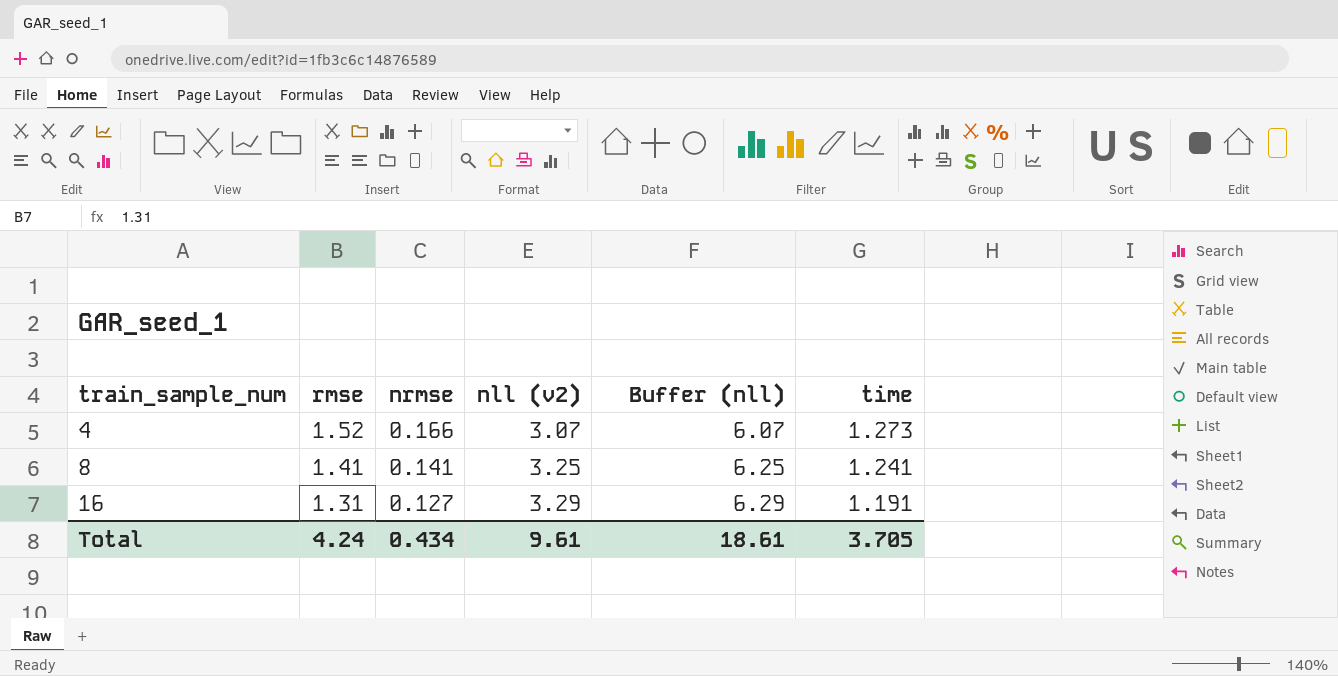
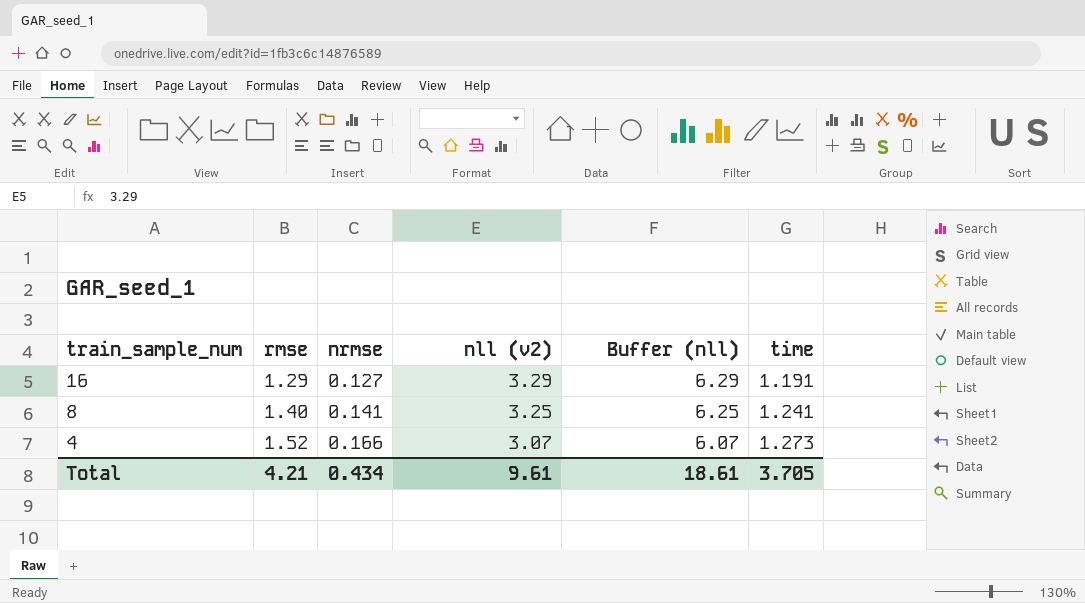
row order: train_sample_num ascending -> train_sample_num descending
16 | rmse: 1.31 -> 1.29
8 | rmse: 1.41 -> 1.40
Total | rmse: 4.24 -> 4.21

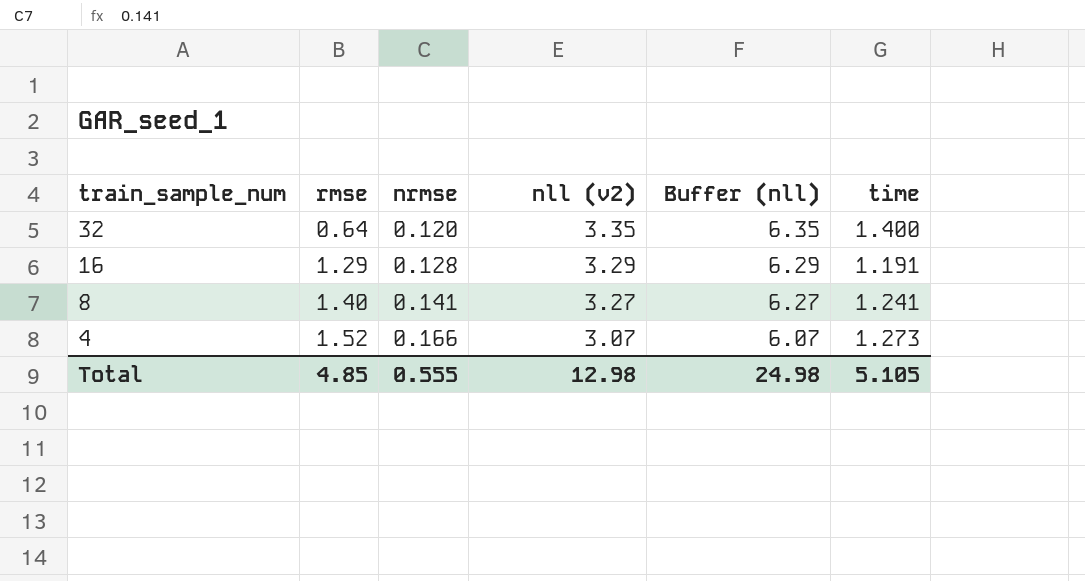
row 32: none -> 0.64 | 0.120 | 3.35 | 6.35 | 1.400
16 | nrmse: 0.127 -> 0.128
8 | nll (v2): 3.25 -> 3.27
8 | Buffer (nll): 6.25 -> 6.27
Total | rmse: 4.21 -> 4.85
Total | nrmse: 0.434 -> 0.555
Total | nll (v2): 9.61 -> 12.98
Total | Buffer (nll): 18.61 -> 24.98
Total | time: 3.705 -> 5.105

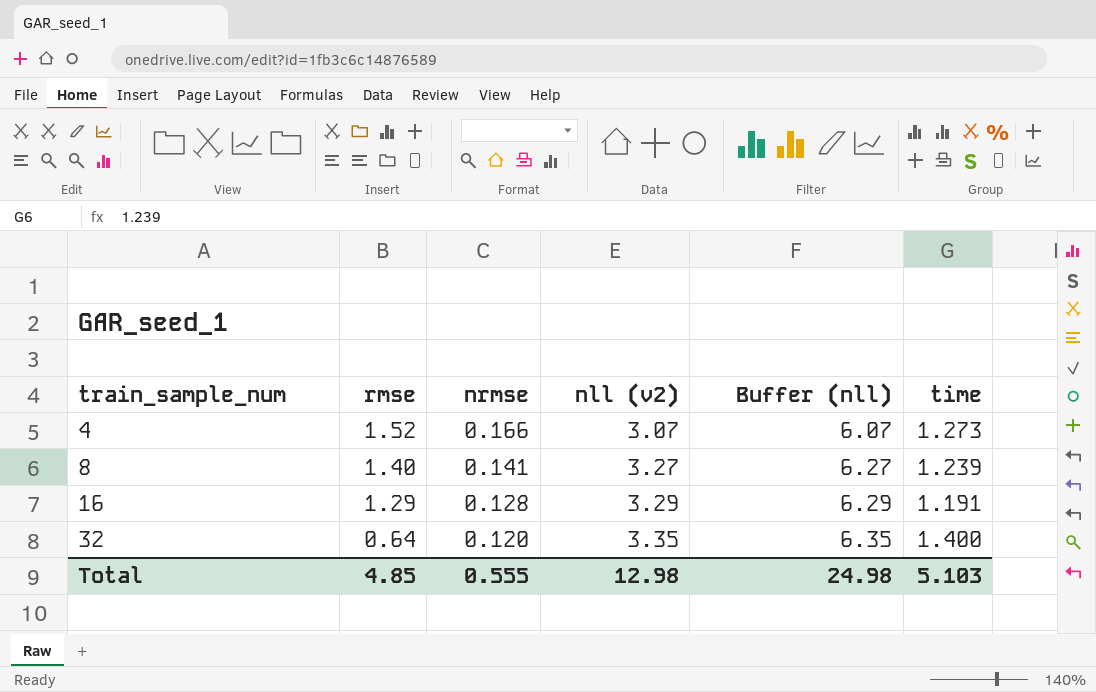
row order: train_sample_num descending -> train_sample_num ascending
8 | time: 1.241 -> 1.239
Total | time: 5.105 -> 5.103

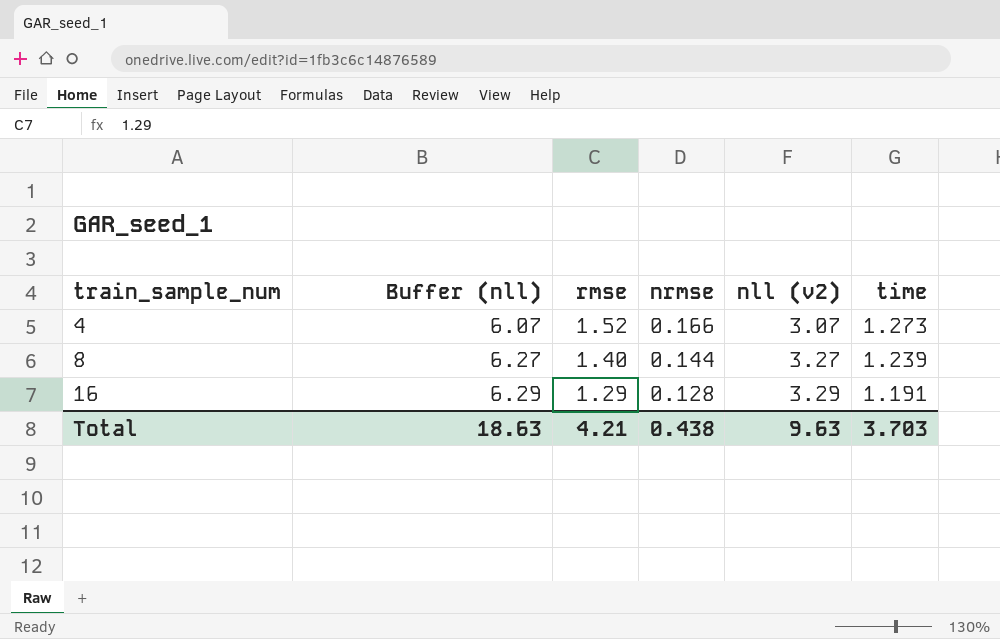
column Buffer (nll) | position: 5 -> 2
row 32: 0.64 | 0.120 | 3.35 | 6.35 | 1.400 -> none
8 | nrmse: 0.141 -> 0.144
Total | Buffer (nll): 24.98 -> 18.63
Total | rmse: 4.85 -> 4.21
Total | nrmse: 0.555 -> 0.438
Total | nll (v2): 12.98 -> 9.63
Total | time: 5.103 -> 3.703

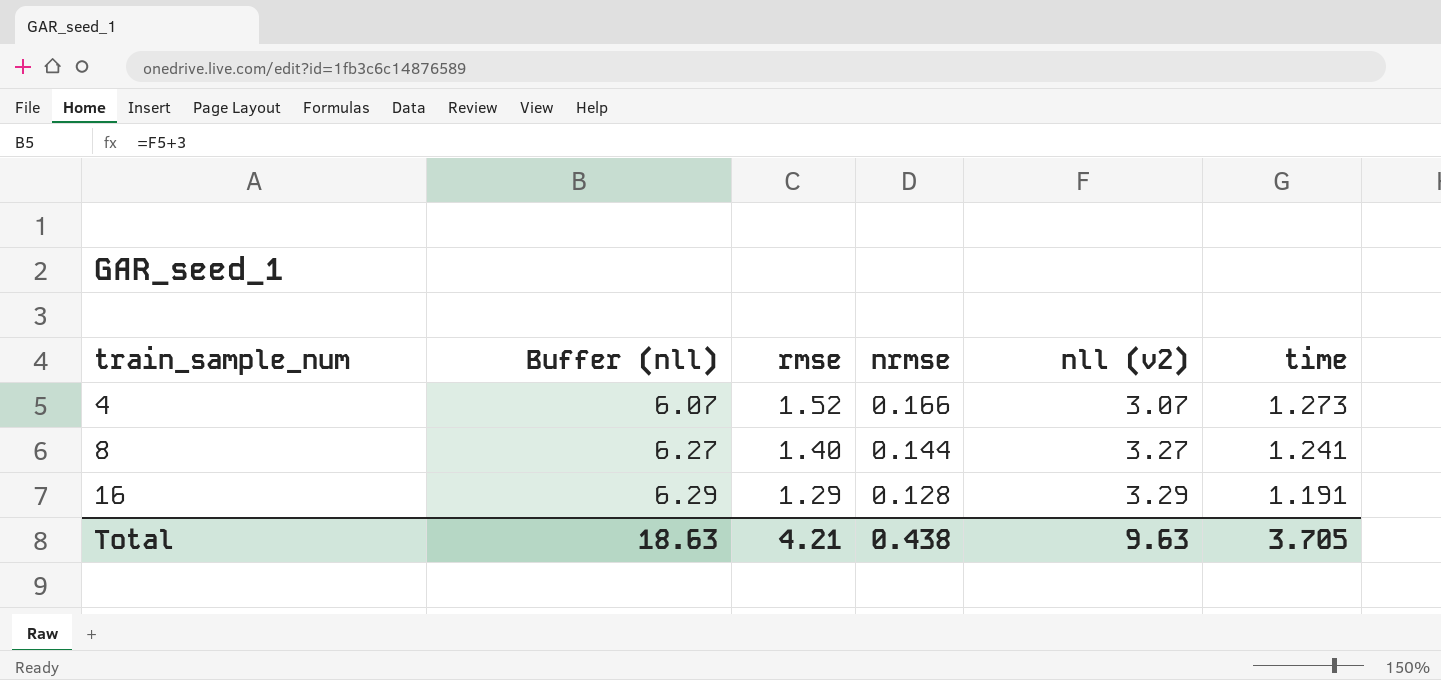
8 | time: 1.239 -> 1.241
Total | time: 3.703 -> 3.705

